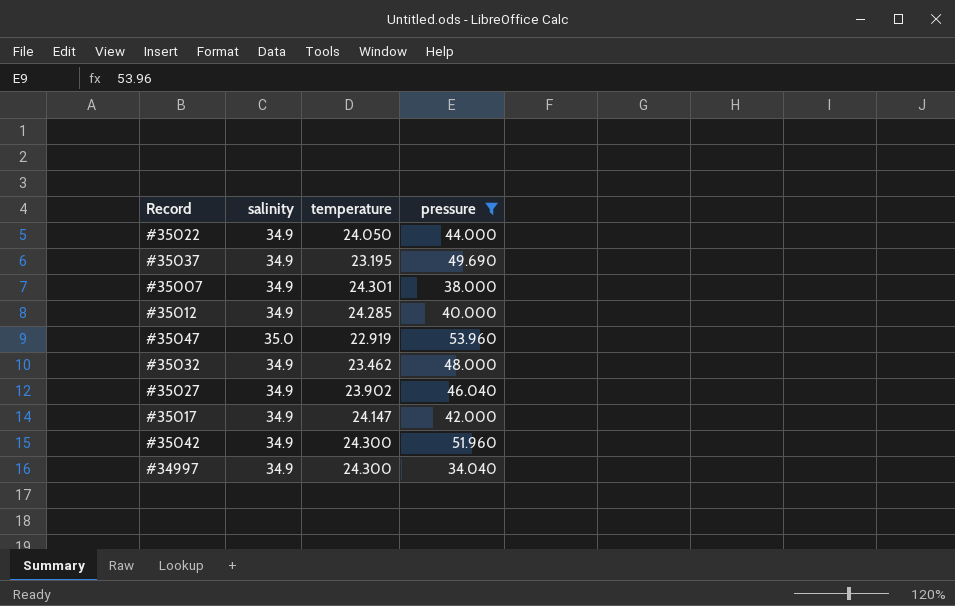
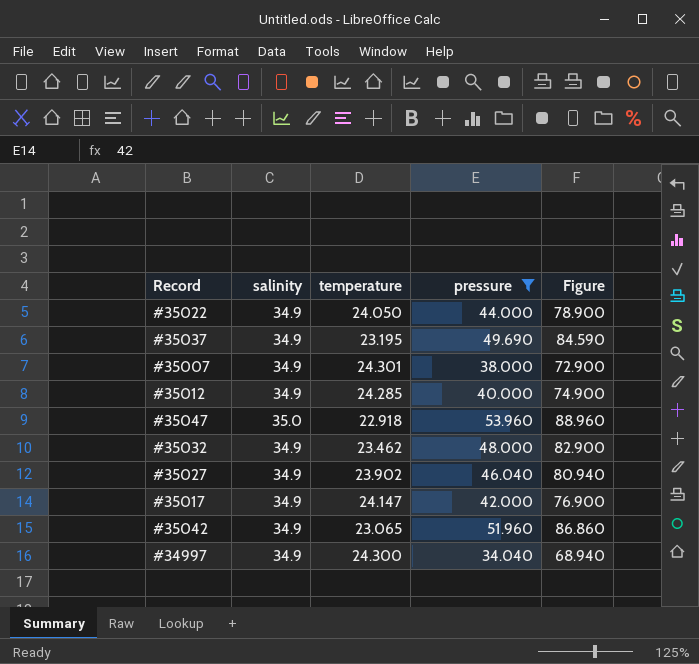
column Figure | formula: none -> [salinity] + [pressure]
#35047 | temperature: 22.919 -> 22.918
#35042 | temperature: 24.300 -> 23.065

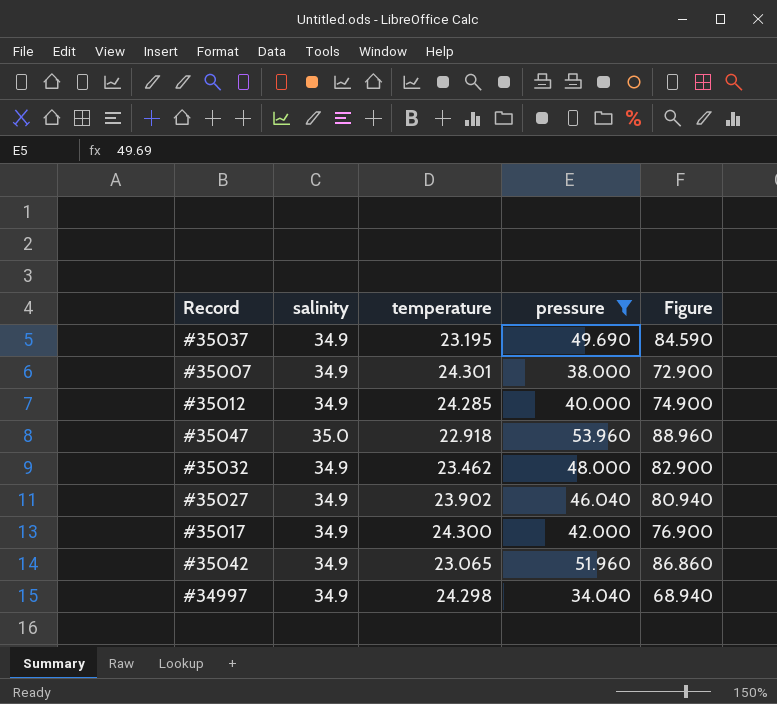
row #35022: 34.9 | 24.050 | 44.000 | 78.900 -> none
#35017 | temperature: 24.147 -> 24.300
#34997 | temperature: 24.300 -> 24.298

